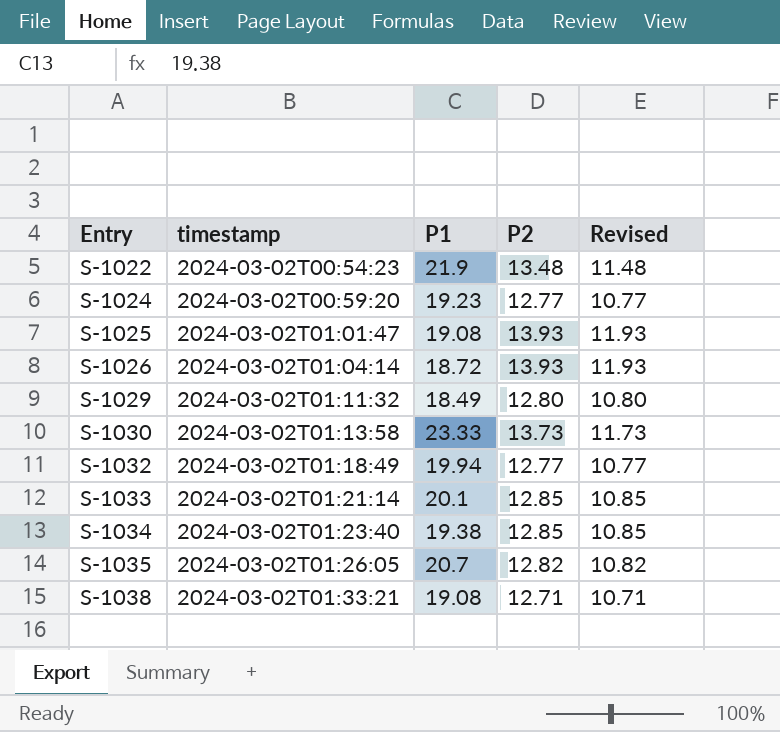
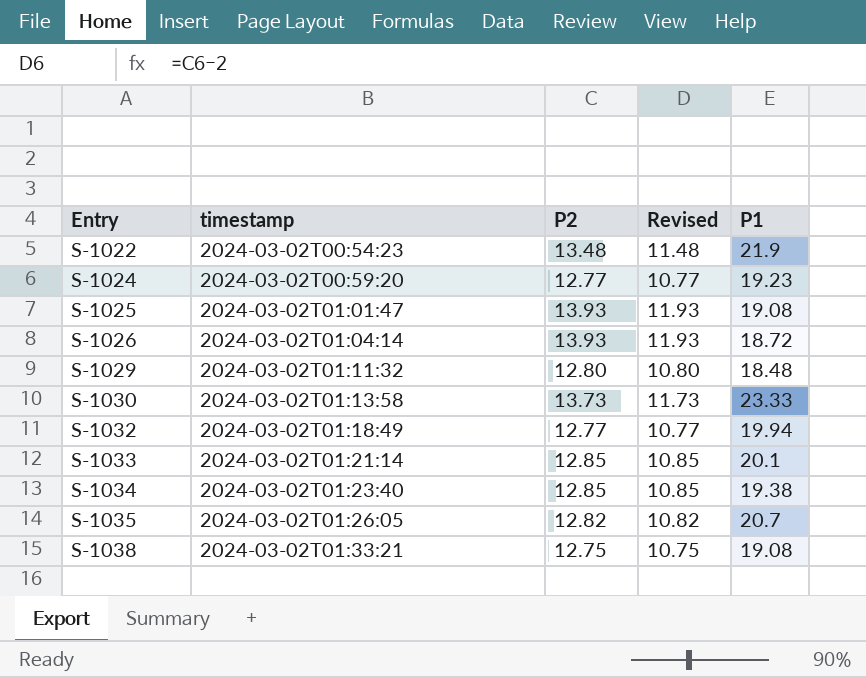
column P1 | position: 3 -> 5
S-1029 | P1: 18.49 -> 18.48
S-1038 | P2: 12.71 -> 12.75
S-1038 | Revised: 10.71 -> 10.75

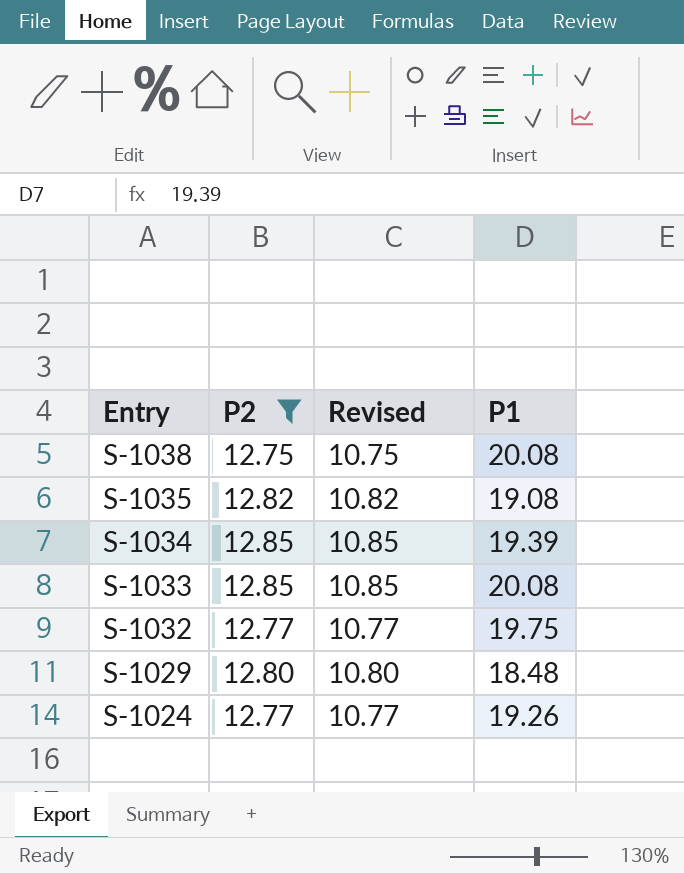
filter: none -> P2 <= 12.85
row order: Entry ascending -> Entry descending
column timestamp | position: 2 -> none
S-1038 | P1: 19.08 -> 20.08
S-1035 | P1: 20.7 -> 19.08
S-1034 | P1: 19.38 -> 19.39
S-1033 | P1: 20.1 -> 20.08
S-1032 | P1: 19.94 -> 19.75
S-1024 | P1: 19.23 -> 19.26

